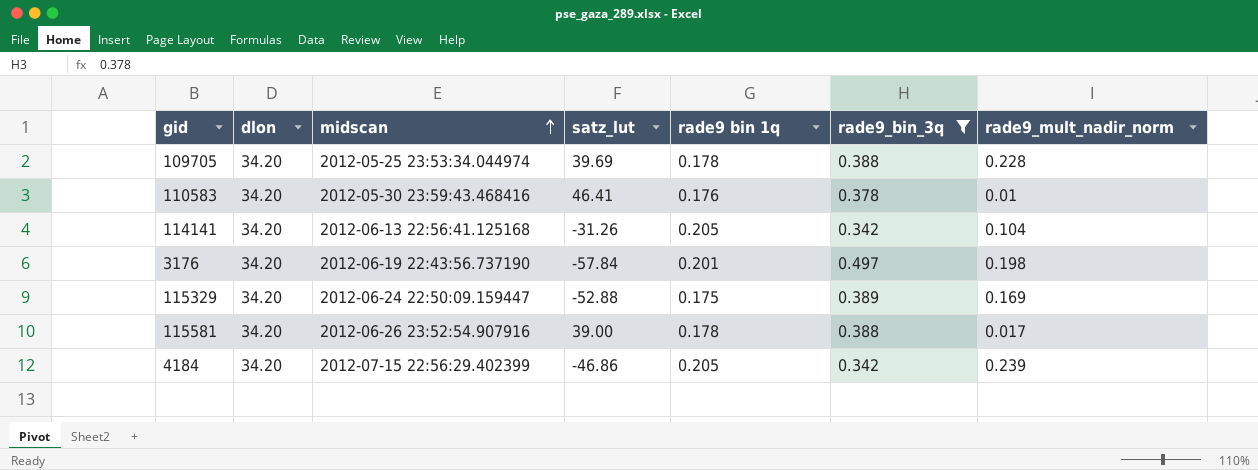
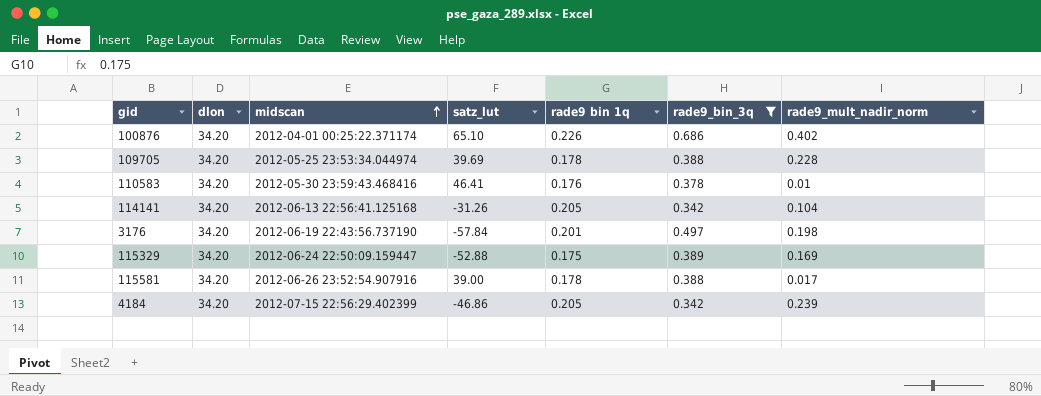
row 100876: none -> 34.20 | 2012-04-01 00:25:22.371174 | 65.10 | 0.226 | 0.686 | 0.402

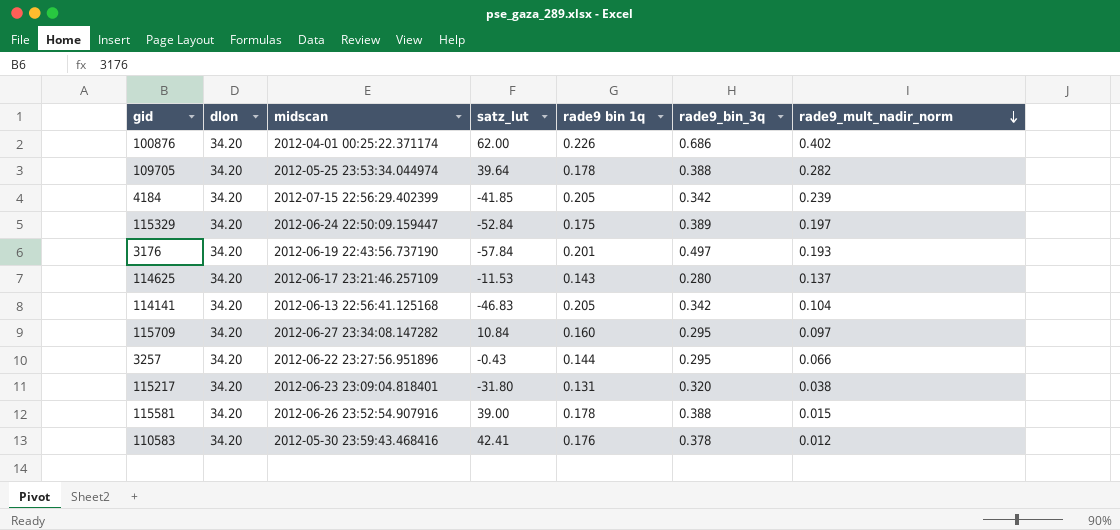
filter: rade9_bin_3q >= 0.342 -> none
row order: midscan ascending -> rade9_mult_nadir_norm descending
100876 | satz_lut: 65.10 -> 62.00
109705 | satz_lut: 39.69 -> 39.64
109705 | rade9_mult_nadir_norm: 0.228 -> 0.282
4184 | satz_lut: -46.86 -> -41.85
115329 | satz_lut: -52.88 -> -52.84
115329 | rade9_mult_nadir_norm: 0.169 -> 0.197
3176 | rade9_mult_nadir_norm: 0.198 -> 0.193
114141 | satz_lut: -31.26 -> -46.83
115581 | rade9_mult_nadir_norm: 0.017 -> 0.015
110583 | satz_lut: 46.41 -> 42.41
110583 | rade9_mult_nadir_norm: 0.01 -> 0.012

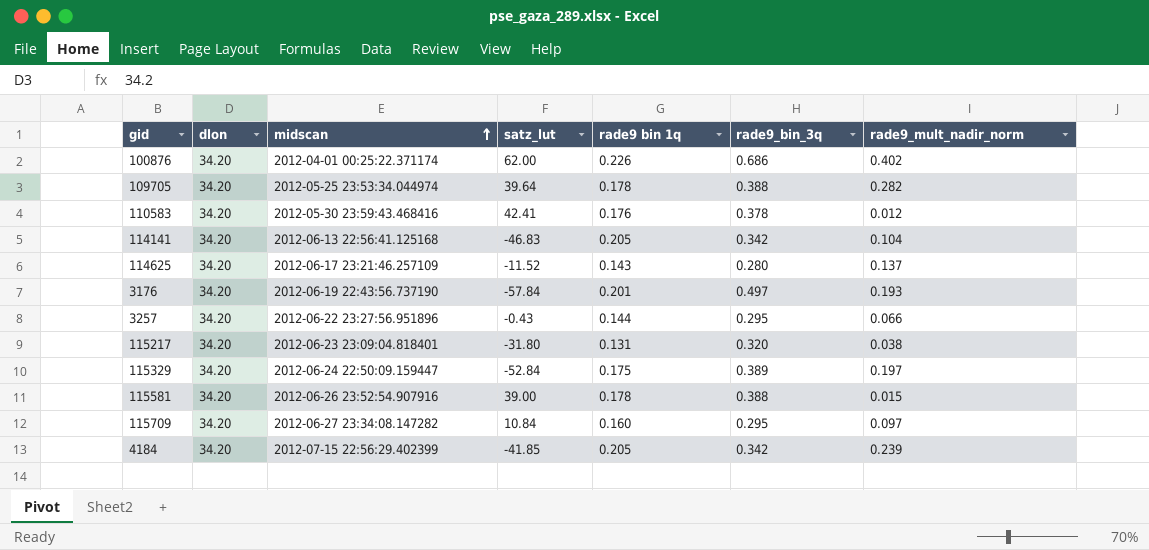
row order: rade9_mult_nadir_norm descending -> midscan ascending
114625 | satz_lut: -11.53 -> -11.52

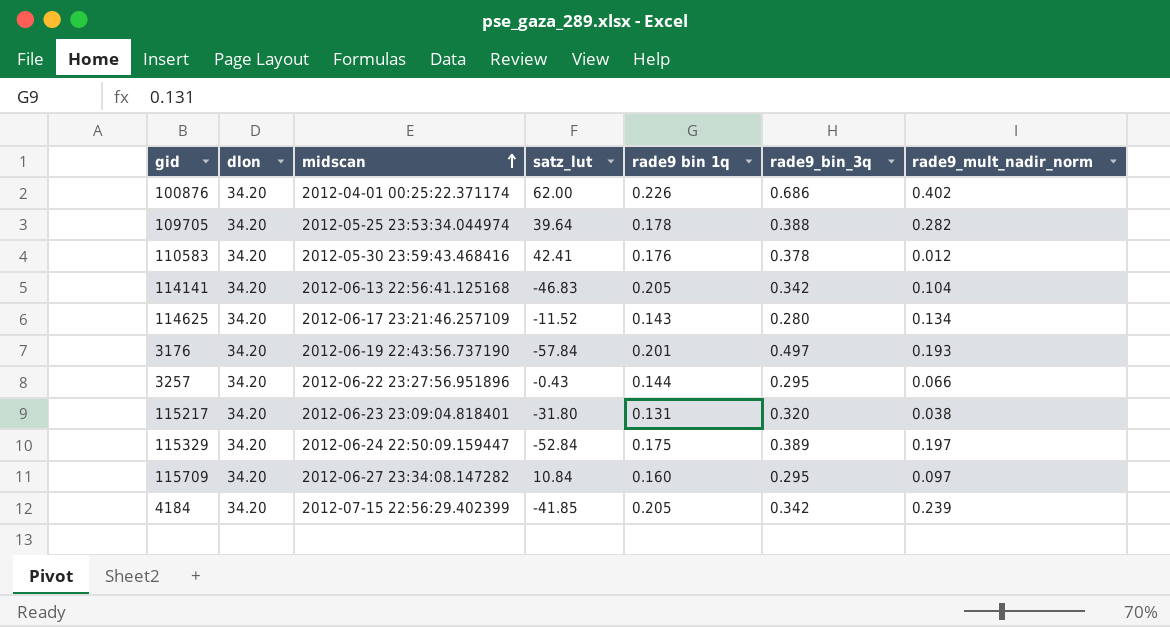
row 115581: 34.20 | 2012-06-26 23:52:54.907916 | 39.00 | 0.178 | 0.388 | 0.015 -> none
114625 | rade9_mult_nadir_norm: 0.137 -> 0.134

